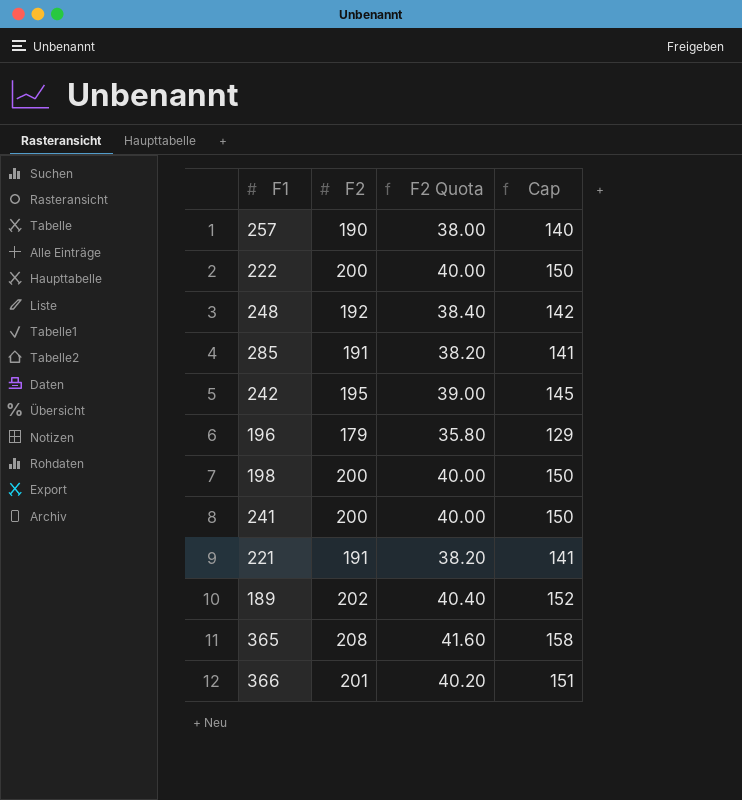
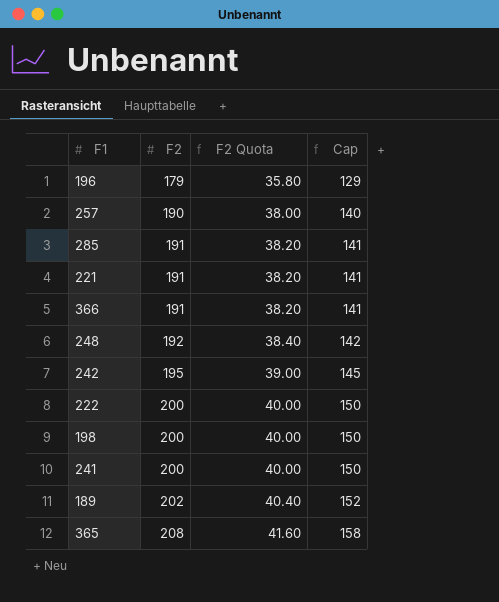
row order: none -> F2 ascending
366 | F2: 201 -> 191
366 | F2 Quota: 40.20 -> 38.20
366 | Cap: 151 -> 141

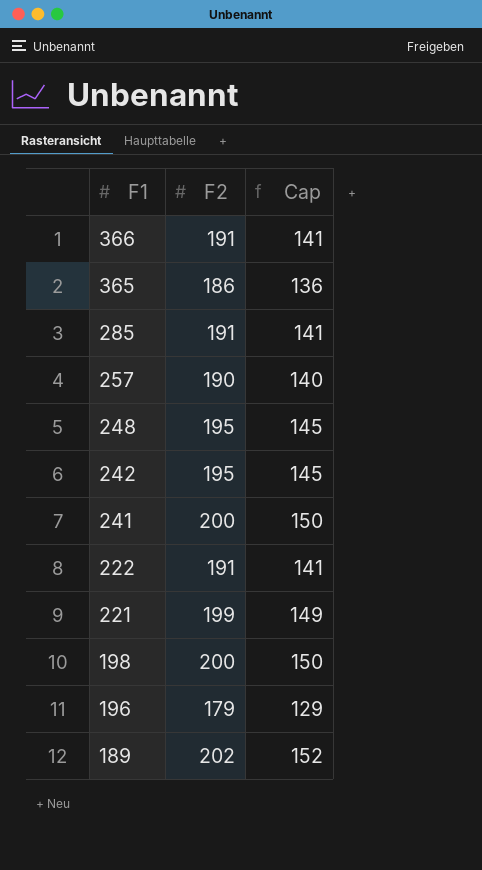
row order: F2 ascending -> F1 descending
column F2 Quota | formula: [F2] * 0.2 -> none
365 | F2: 208 -> 186
365 | Cap: 158 -> 136
248 | F2: 192 -> 195
248 | Cap: 142 -> 145
222 | F2: 200 -> 191
222 | Cap: 150 -> 141
221 | F2: 191 -> 199
221 | Cap: 141 -> 149

